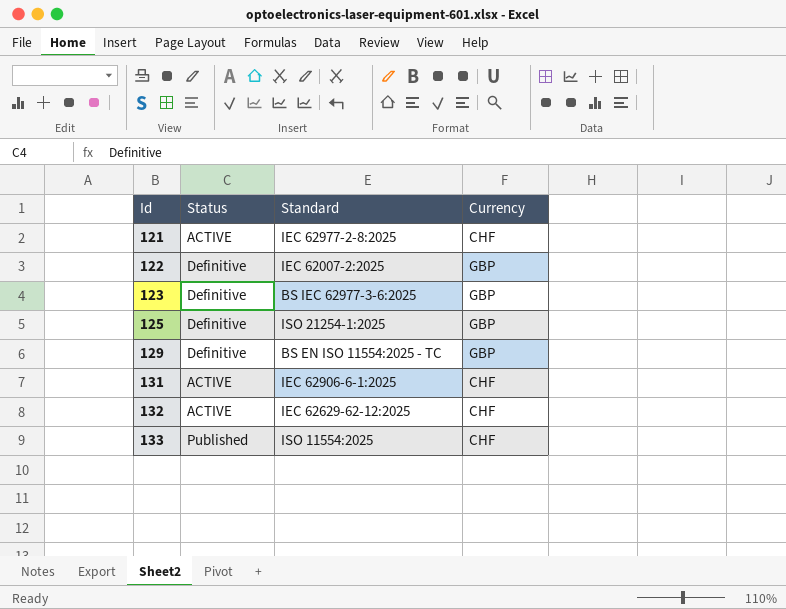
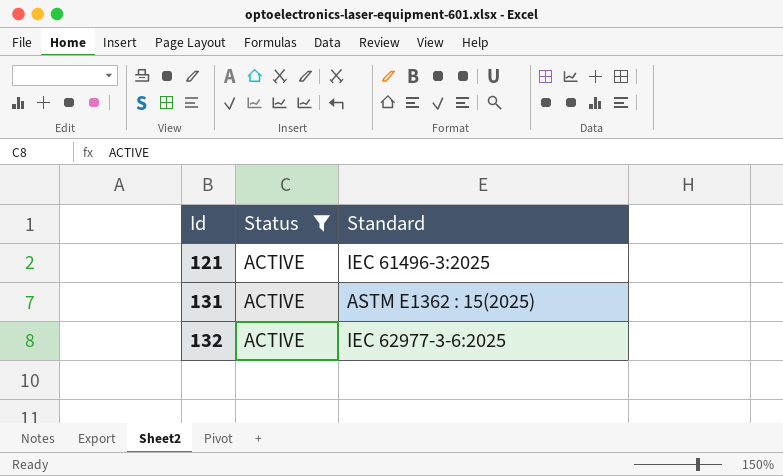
filter: none -> Status = ACTIVE
column Currency | position: 4 -> none
121 | Standard: IEC 62977-2-8:2025 -> IEC 61496-3:2025
131 | Standard: IEC 62906-6-1:2025 -> ASTM E1362 : 15(2025)
132 | Standard: IEC 62629-62-12:2025 -> IEC 62977-3-6:2025

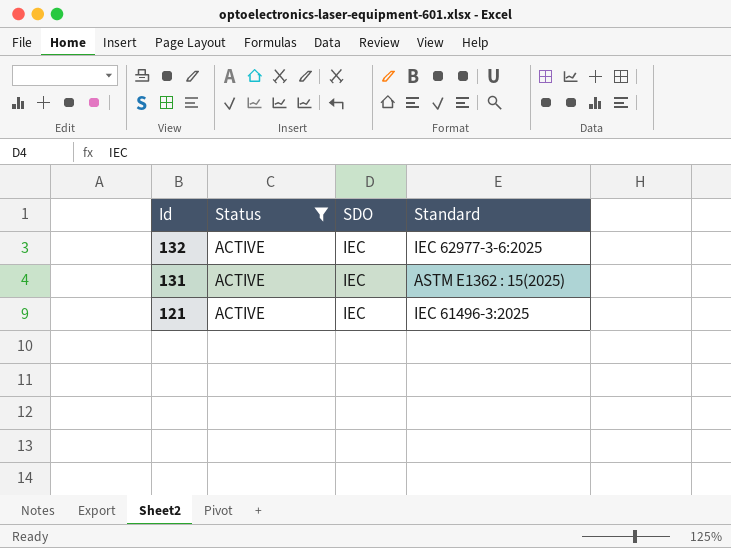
row order: Id ascending -> Id descending
column SDO | position: none -> 3

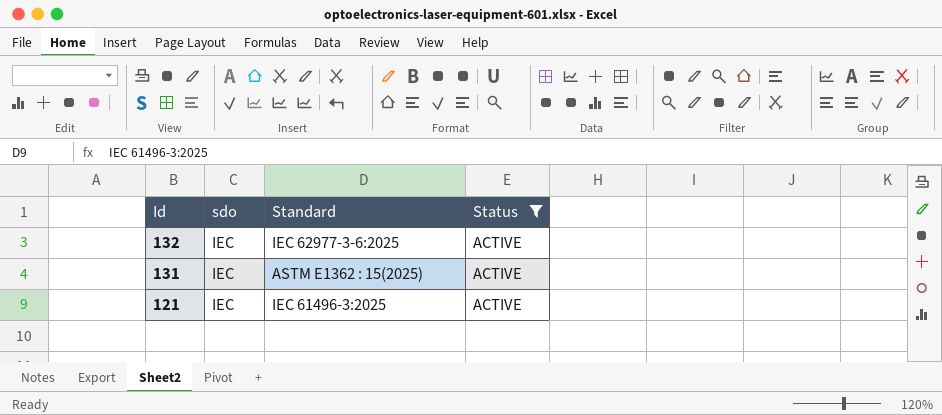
column name: SDO -> sdo
column Status | position: 2 -> 4

